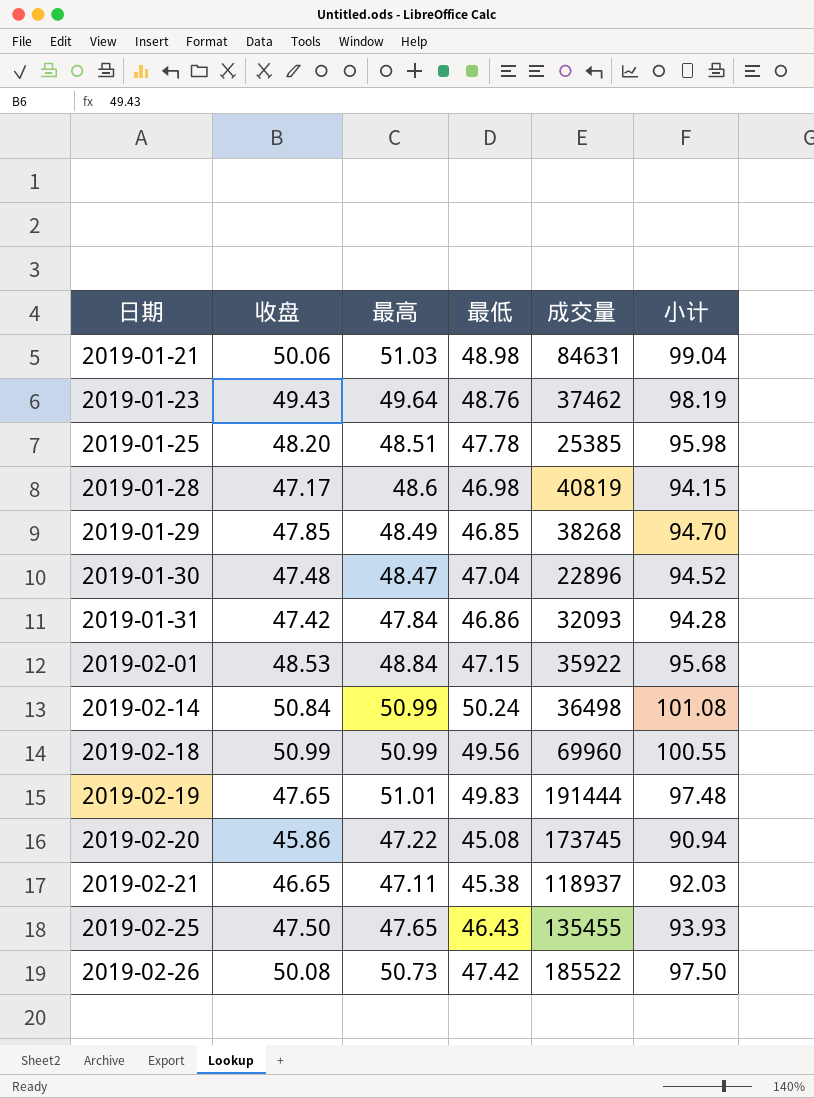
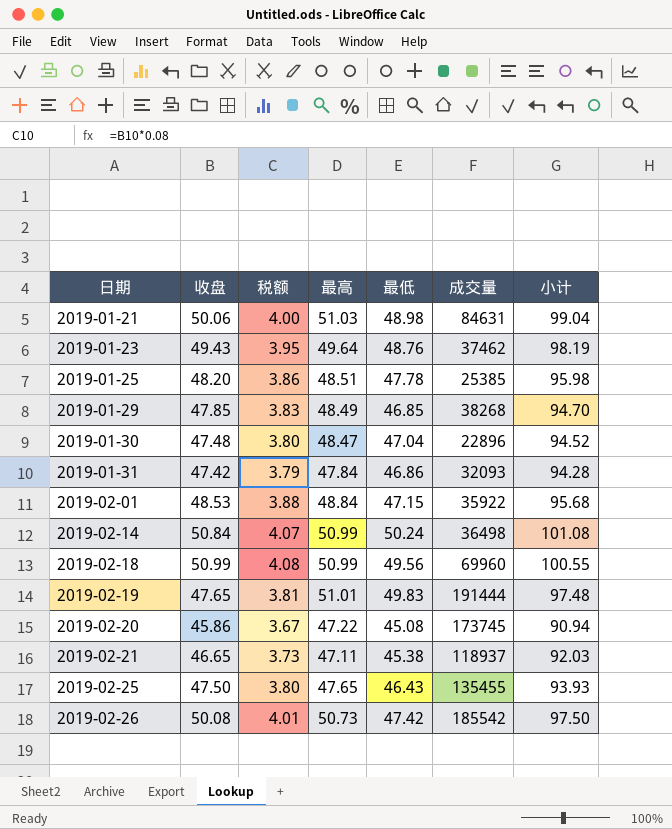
column 税额 | formula: none -> [收盘] * 0.08
row 2019-01-28: 47.17 | 48.6 | 46.98 | 40819 | 94.15 -> none
2019-02-26 | 成交量: 185522 -> 185542

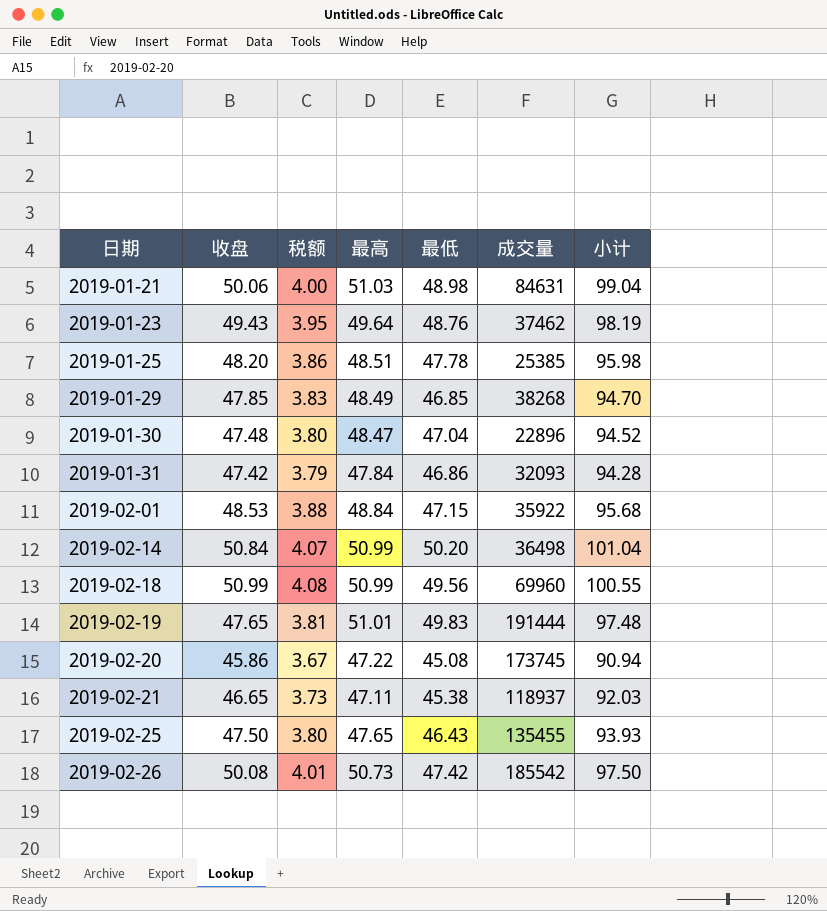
2019-02-14 | 最低: 50.24 -> 50.20
2019-02-14 | 小计: 101.08 -> 101.04

